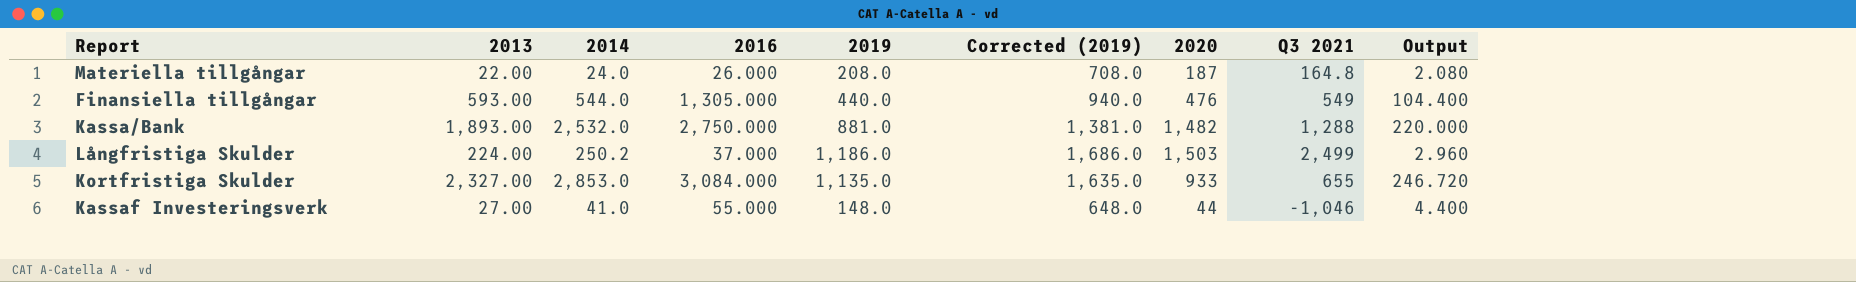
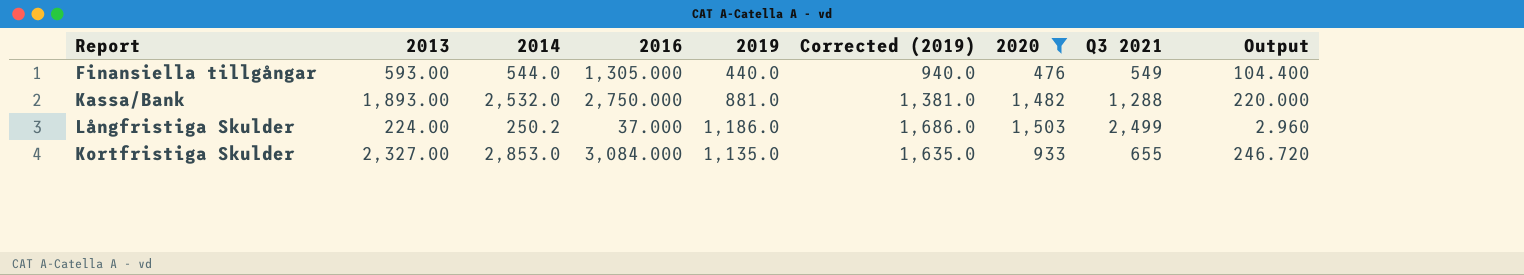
filter: none -> 2020 >= 476

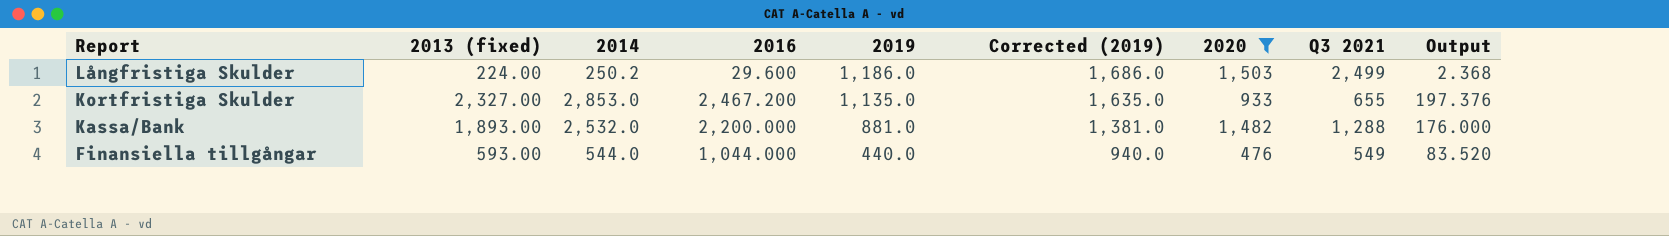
row order: none -> Report descending
column name: 2013 -> 2013 (fixed)
Långfristiga Skulder | 2016: 37.000 -> 29.600
Långfristiga Skulder | Output: 2.960 -> 2.368
Kortfristiga Skulder | 2016: 3,084.000 -> 2,467.200
Kortfristiga Skulder | Output: 246.720 -> 197.376
Kassa/Bank | 2016: 2,750.000 -> 2,200.000
Kassa/Bank | Output: 220.000 -> 176.000
Finansiella tillgångar | 2016: 1,305.000 -> 1,044.000
Finansiella tillgångar | Output: 104.400 -> 83.520

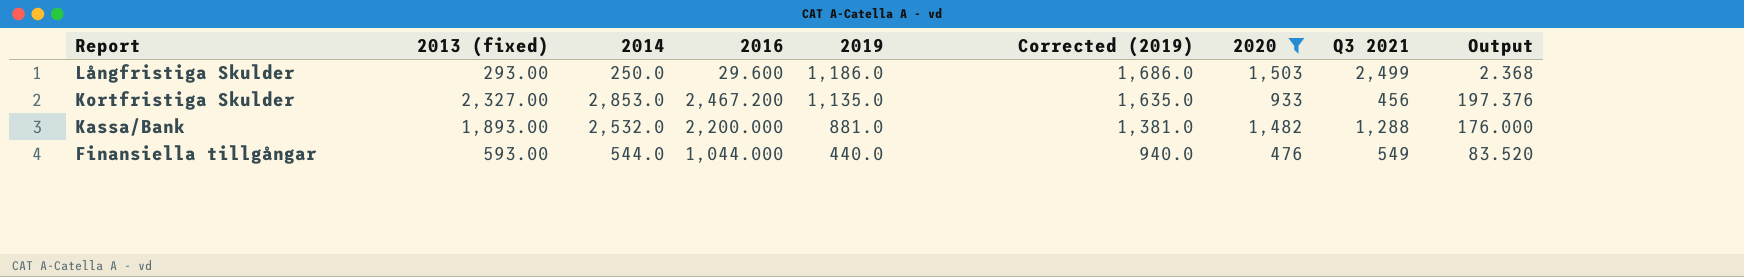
Långfristiga Skulder | 2013 (fixed): 224.00 -> 293.00
Långfristiga Skulder | 2014: 250.2 -> 250.0
Kortfristiga Skulder | Q3 2021: 655 -> 456

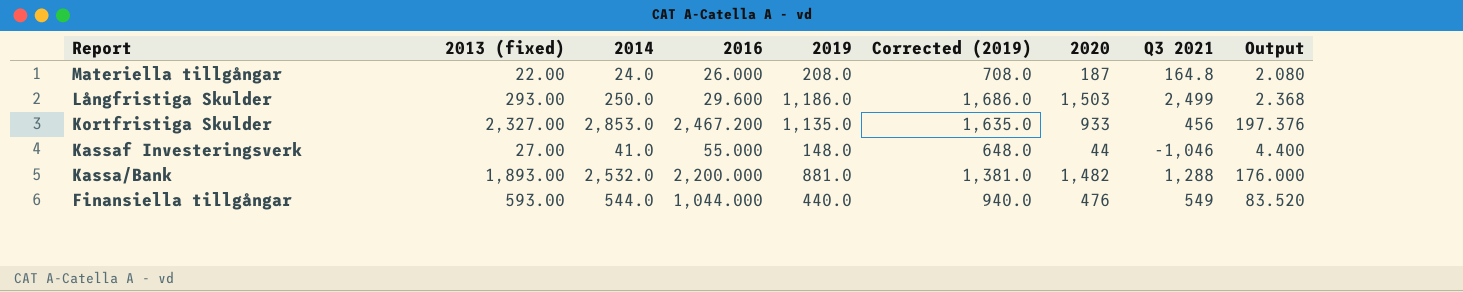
filter: 2020 >= 476 -> none

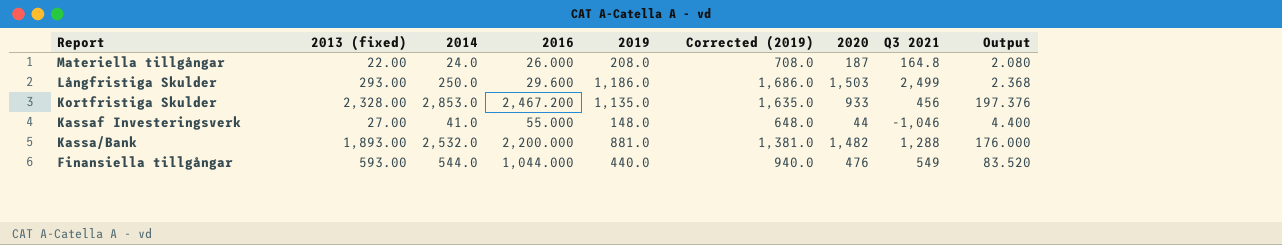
Kortfristiga Skulder | 2013 (fixed): 2,327.00 -> 2,328.00

